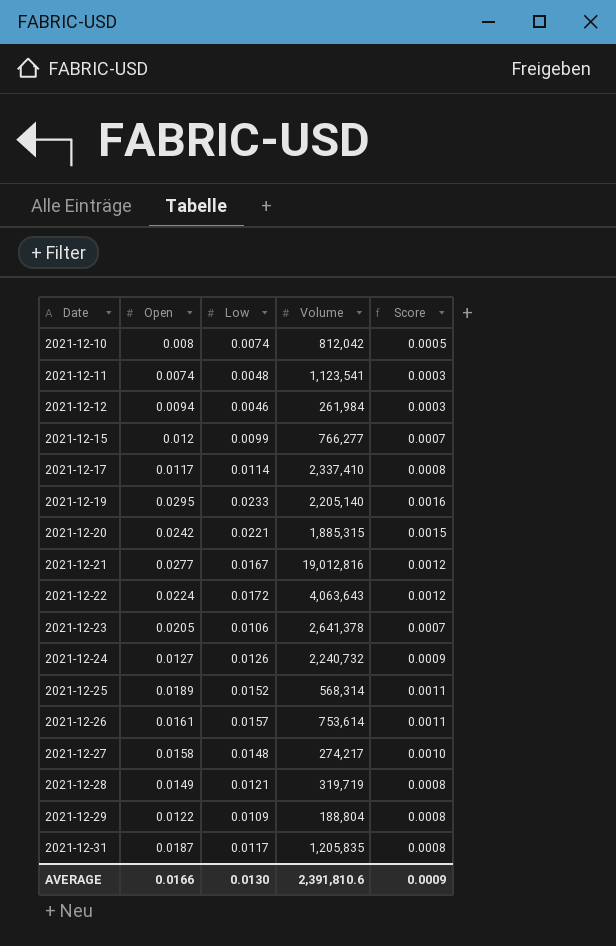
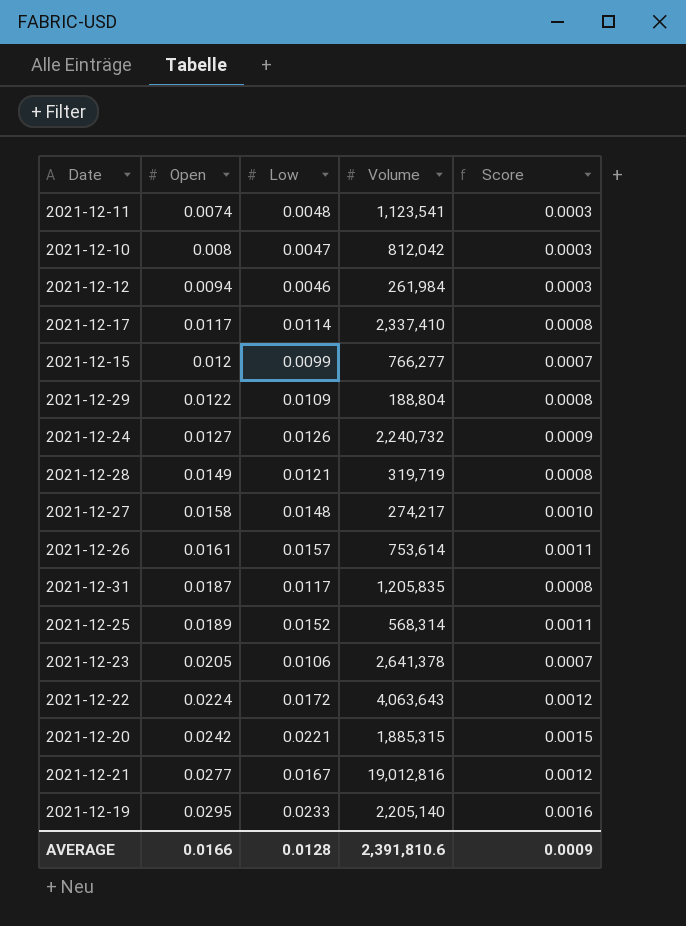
row order: Date ascending -> Open ascending
2021-12-10 | Low: 0.0074 -> 0.0047
2021-12-10 | Score: 0.0005 -> 0.0003
AVERAGE | Low: 0.0130 -> 0.0128

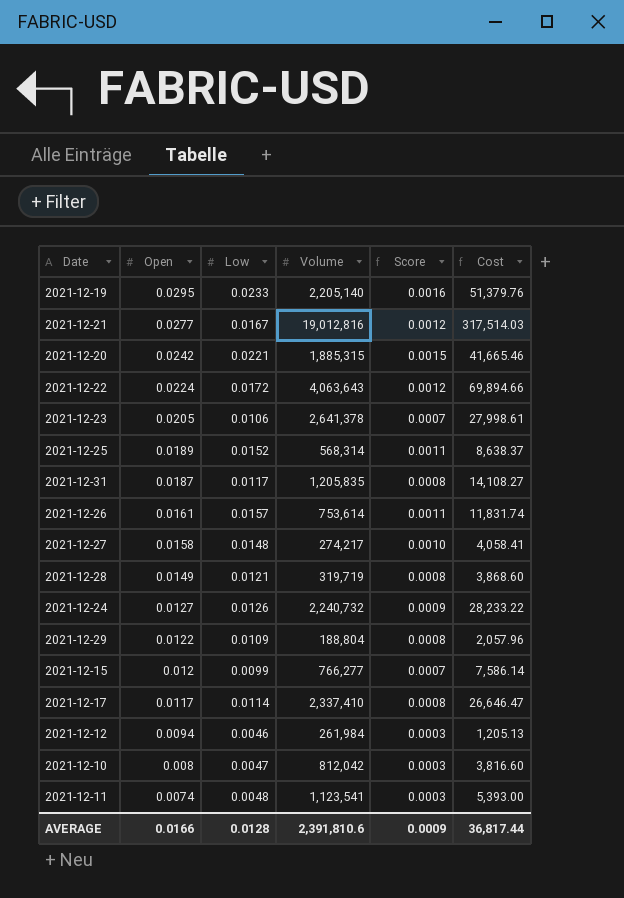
row order: Open ascending -> Open descending
column Cost | formula: none -> [Low] * [Volume]

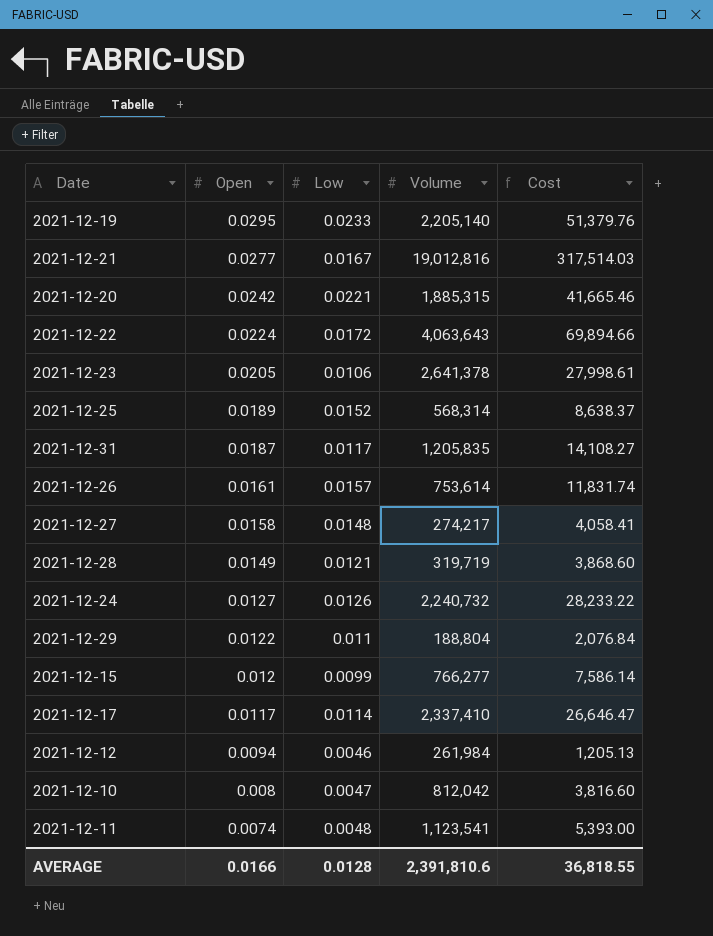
column Score | formula: [Low] * 0.07 -> none
2021-12-29 | Low: 0.0109 -> 0.011
2021-12-29 | Cost: 2,057.96 -> 2,076.84
AVERAGE | Cost: 36,817.44 -> 36,818.55

